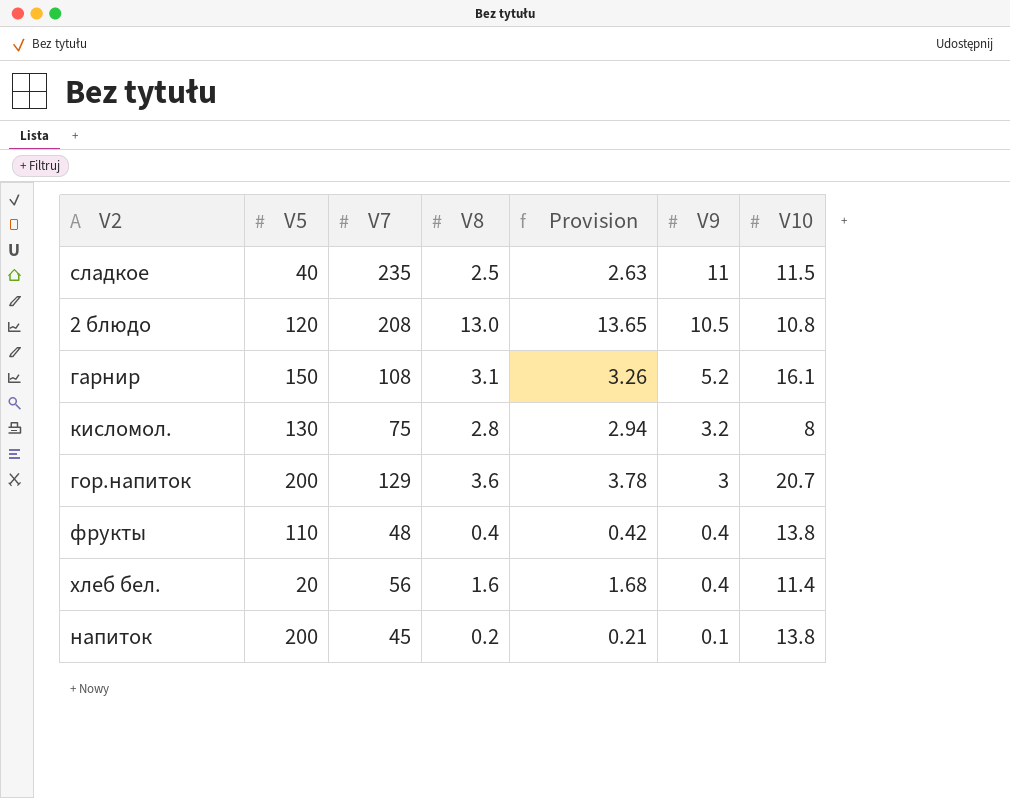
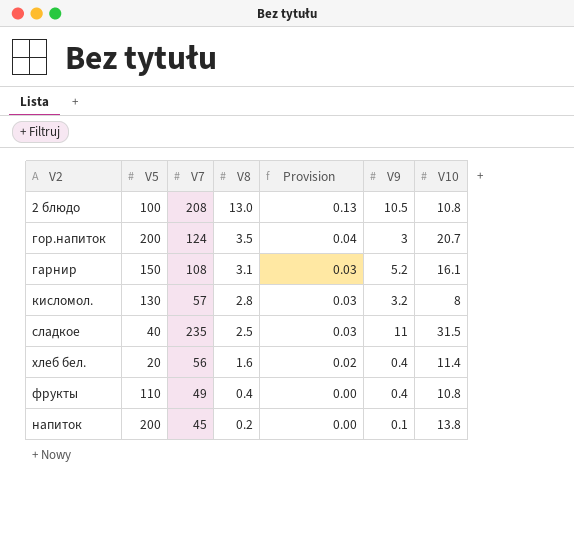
row order: V9 descending -> V8 descending
column Provision | formula: [V8] * 1.05 -> [V8] * 0.01
2 блюдо | V5: 120 -> 100
гор.напиток | V7: 129 -> 124
гор.напиток | V8: 3.6 -> 3.5
кисломол. | V7: 75 -> 57
сладкое | V10: 11.5 -> 31.5
фрукты | V7: 48 -> 49
фрукты | V10: 13.8 -> 10.8

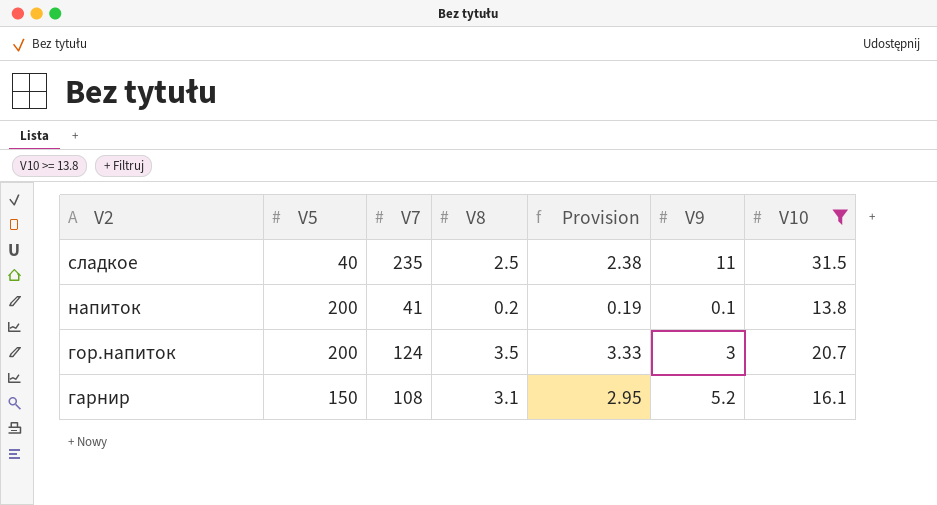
filter: none -> V10 >= 13.8
row order: V8 descending -> V2 descending
column Provision | formula: [V8] * 0.01 -> [V8] * 0.95
напиток | V7: 45 -> 41

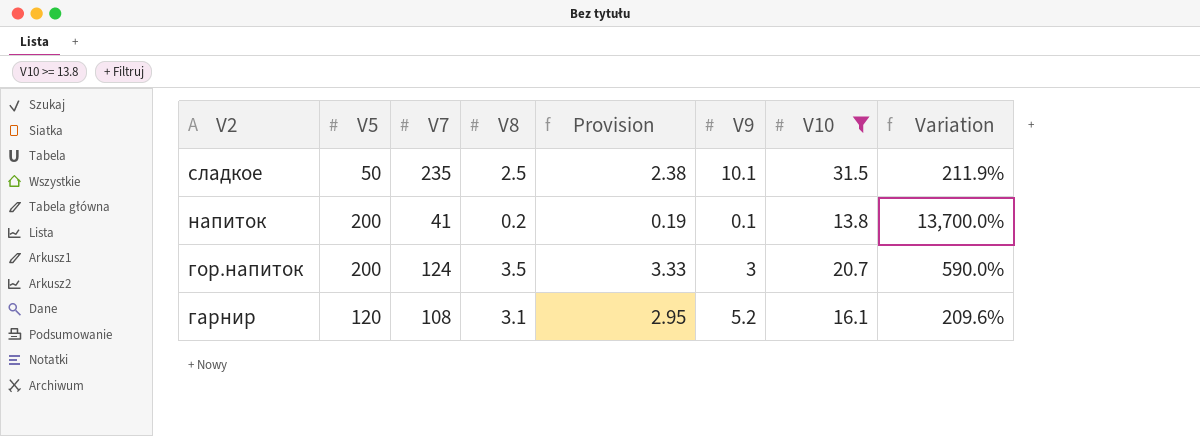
column Variation | formula: none -> ([V10] - [V9]) / [V9]
сладкое | V5: 40 -> 50
сладкое | V9: 11 -> 10.1
гарнир | V5: 150 -> 120

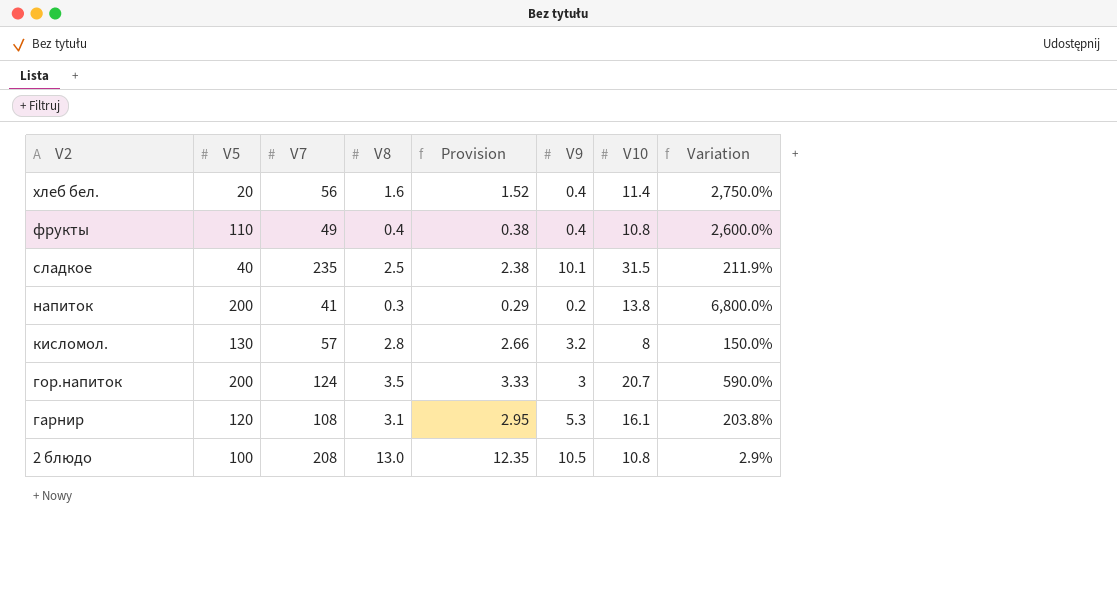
filter: V10 >= 13.8 -> none
сладкое | V5: 50 -> 40
напиток | V8: 0.2 -> 0.3
напиток | Provision: 0.19 -> 0.29
напиток | V9: 0.1 -> 0.2
напиток | Variation: 13,700.0% -> 6,800.0%
гарнир | V9: 5.2 -> 5.3
гарнир | Variation: 209.6% -> 203.8%

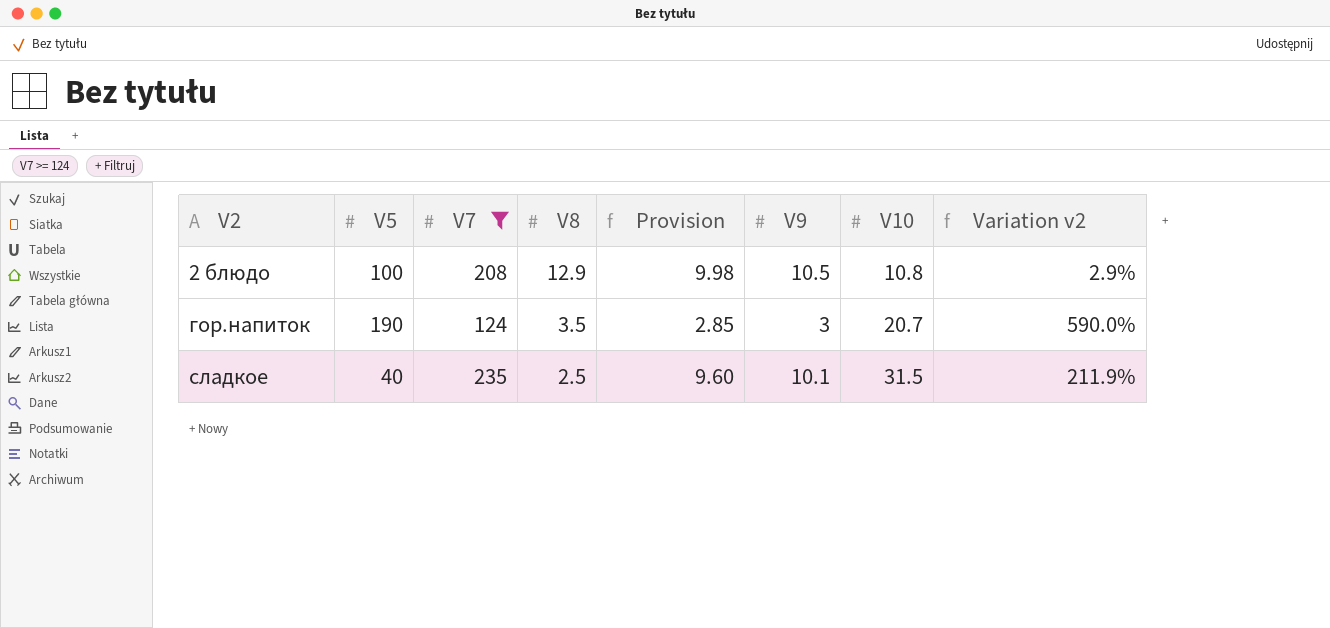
filter: none -> V7 >= 124
row order: V2 descending -> V2 ascending
column Provision | formula: [V8] * 0.95 -> [V9] * 0.95
column name: Variation -> Variation v2
2 блюдо | V8: 13.0 -> 12.9
гор.напиток | V5: 200 -> 190

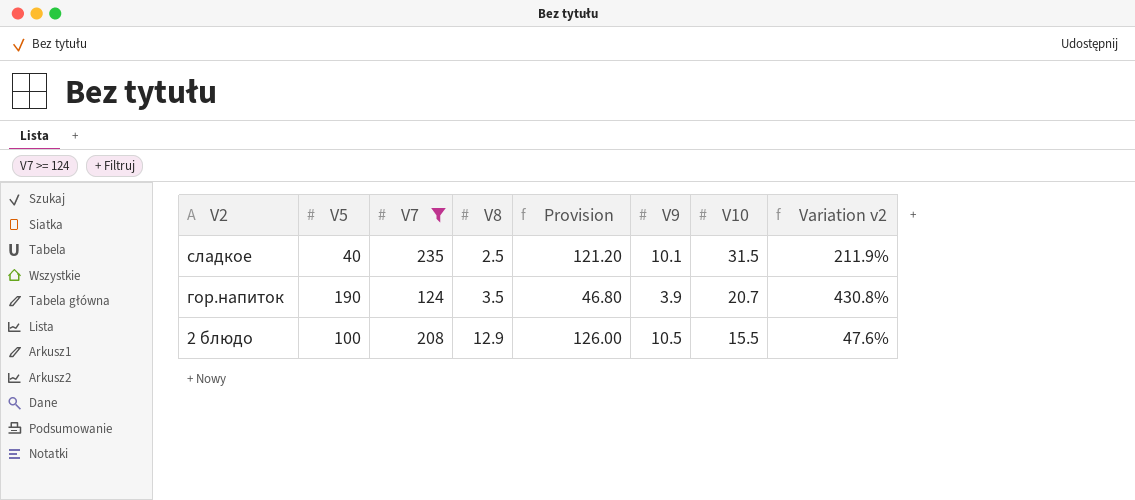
row order: V2 ascending -> V2 descending
column Provision | formula: [V9] * 0.95 -> [V9] * 12
гор.напиток | V9: 3 -> 3.9
гор.напиток | Variation v2: 590.0% -> 430.8%
2 блюдо | V10: 10.8 -> 15.5
2 блюдо | Variation v2: 2.9% -> 47.6%

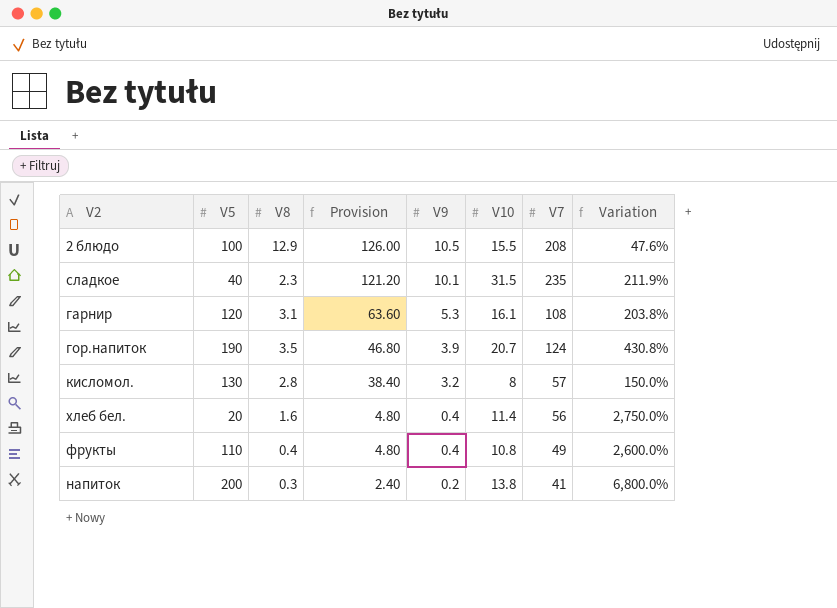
filter: V7 >= 124 -> none
row order: V2 descending -> Provision descending
column V7 | position: 3 -> 7
column name: Variation v2 -> Variation
сладкое | V8: 2.5 -> 2.3

